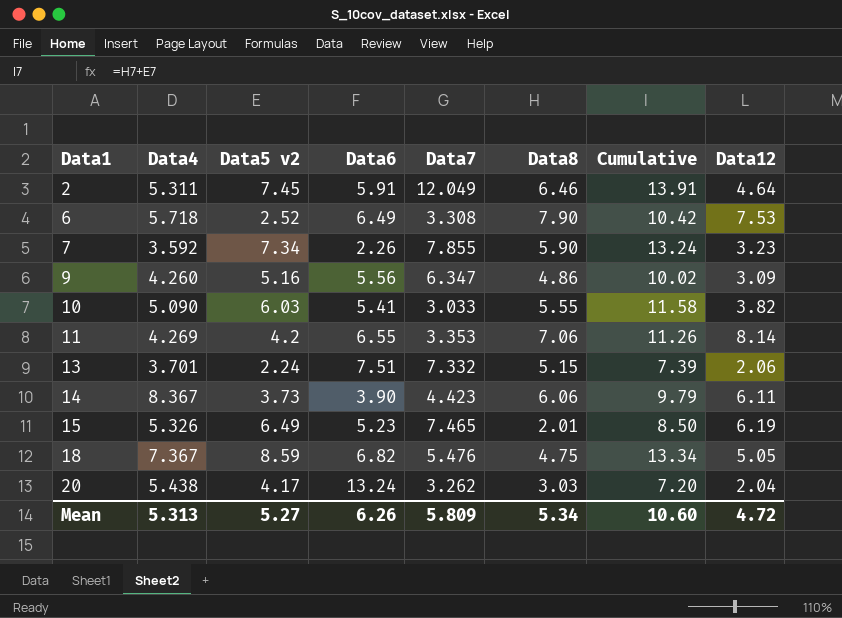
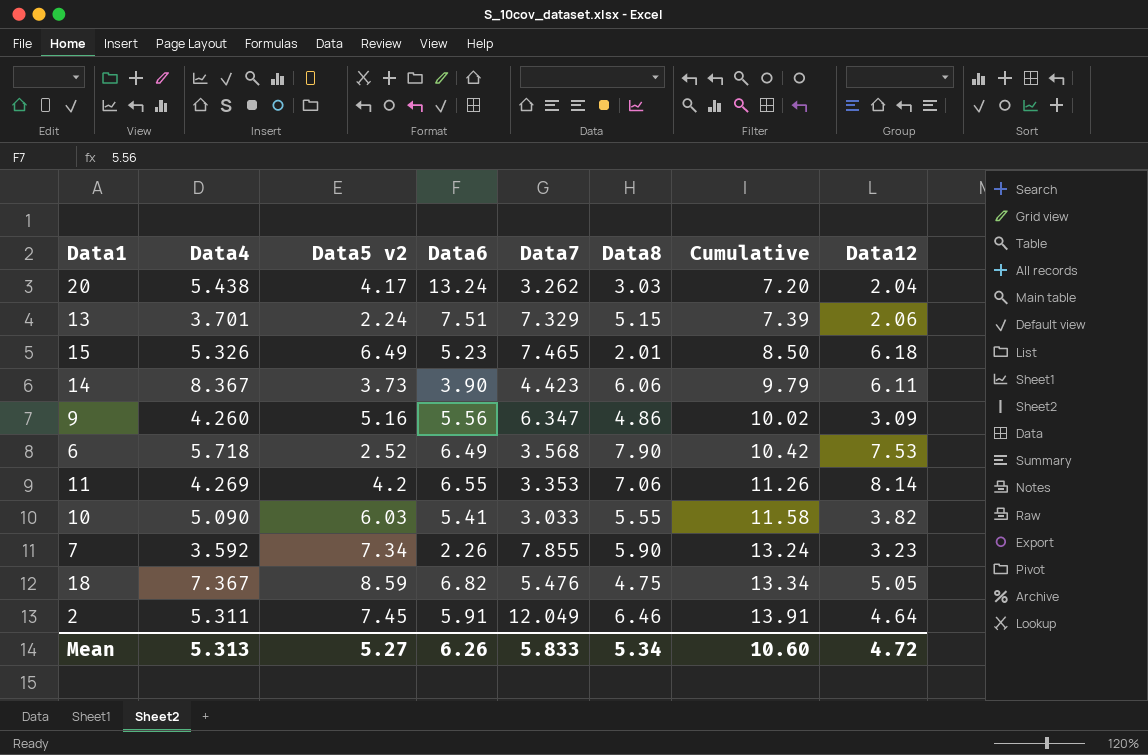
row order: Data1 ascending -> Cumulative ascending
13 | Data7: 7.332 -> 7.329
15 | Data12: 6.19 -> 6.18
6 | Data7: 3.308 -> 3.568
Mean | Data7: 5.809 -> 5.833

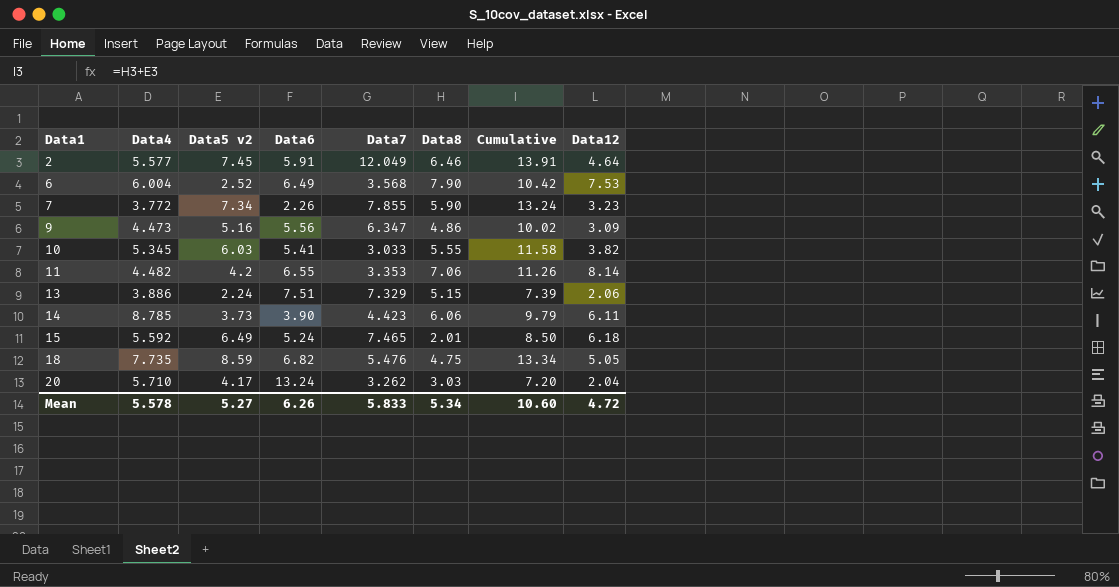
row order: Cumulative ascending -> Data1 ascending
2 | Data4: 5.311 -> 5.577
6 | Data4: 5.718 -> 6.004
7 | Data4: 3.592 -> 3.772
9 | Data4: 4.260 -> 4.473
10 | Data4: 5.090 -> 5.345
11 | Data4: 4.269 -> 4.482
13 | Data4: 3.701 -> 3.886
14 | Data4: 8.367 -> 8.785
15 | Data4: 5.326 -> 5.592
15 | Data6: 5.23 -> 5.24
18 | Data4: 7.367 -> 7.735
20 | Data4: 5.438 -> 5.710
Mean | Data4: 5.313 -> 5.578

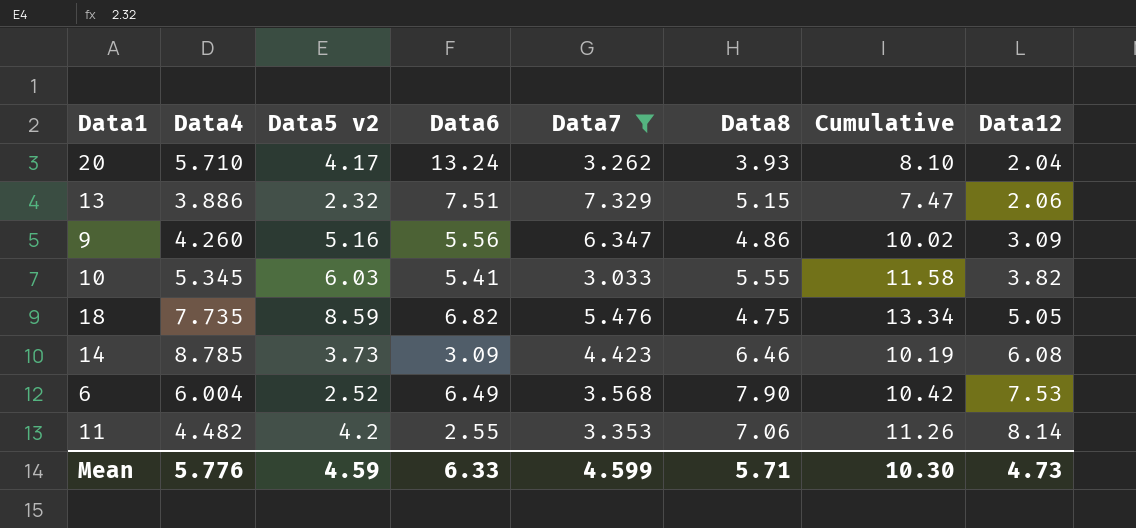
filter: none -> Data7 <= 7.329
row order: Data1 ascending -> Data12 ascending
20 | Data8: 3.03 -> 3.93
20 | Cumulative: 7.20 -> 8.10
13 | Data5 v2: 2.24 -> 2.32
13 | Cumulative: 7.39 -> 7.47
9 | Data4: 4.473 -> 4.260
14 | Data6: 3.90 -> 3.09
14 | Data8: 6.06 -> 6.46
14 | Cumulative: 9.79 -> 10.19
14 | Data12: 6.11 -> 6.08
11 | Data6: 6.55 -> 2.55
Mean | Data4: 5.578 -> 5.776
Mean | Data5 v2: 5.27 -> 4.59
Mean | Data6: 6.26 -> 6.33
Mean | Data7: 5.833 -> 4.599
Mean | Data8: 5.34 -> 5.71
Mean | Cumulative: 10.60 -> 10.30
Mean | Data12: 4.72 -> 4.73

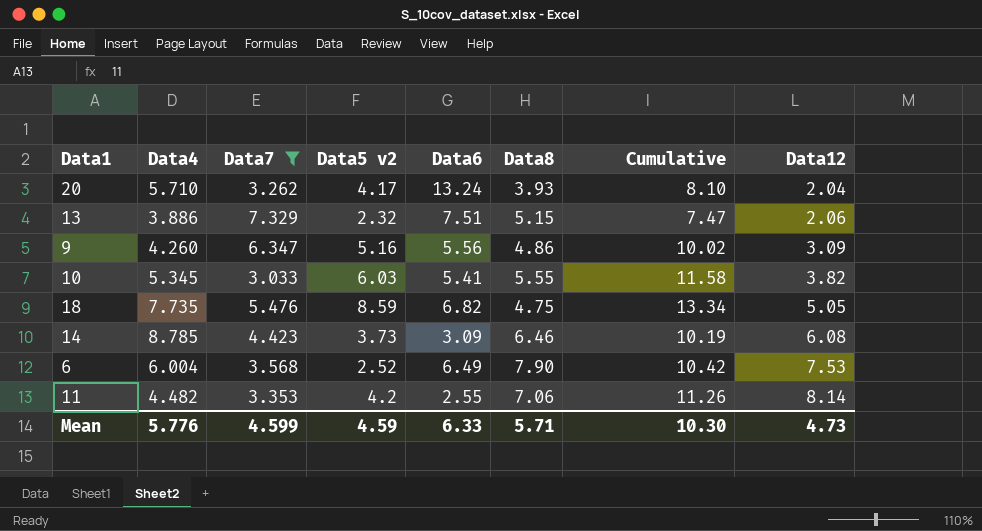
column Data7 | position: 5 -> 3

